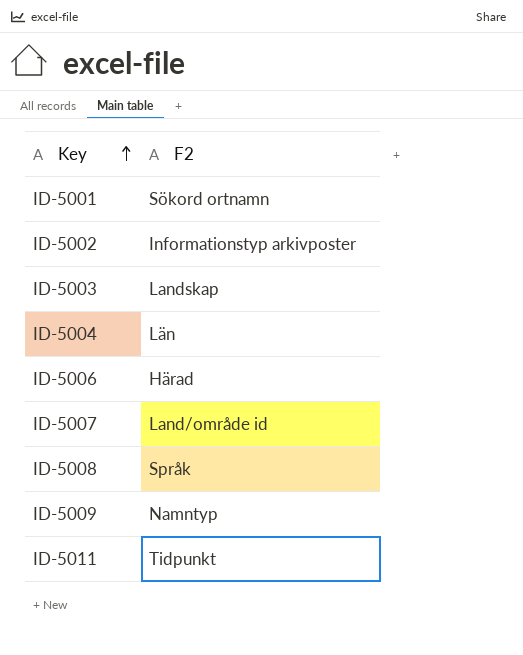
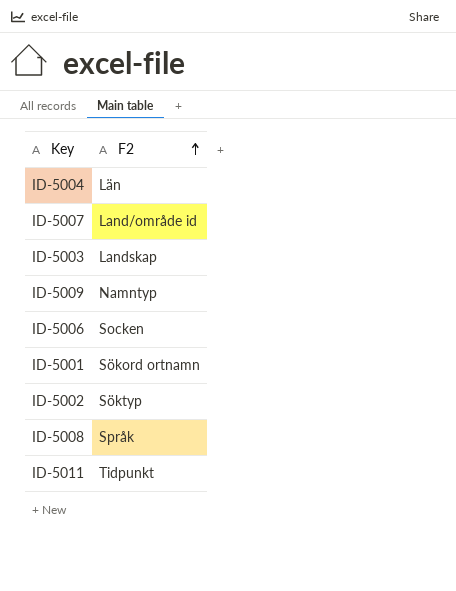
row order: Key ascending -> F2 ascending
ID-5006 | F2: Härad -> Socken
ID-5002 | F2: Informationstyp arkivposter -> Söktyp

